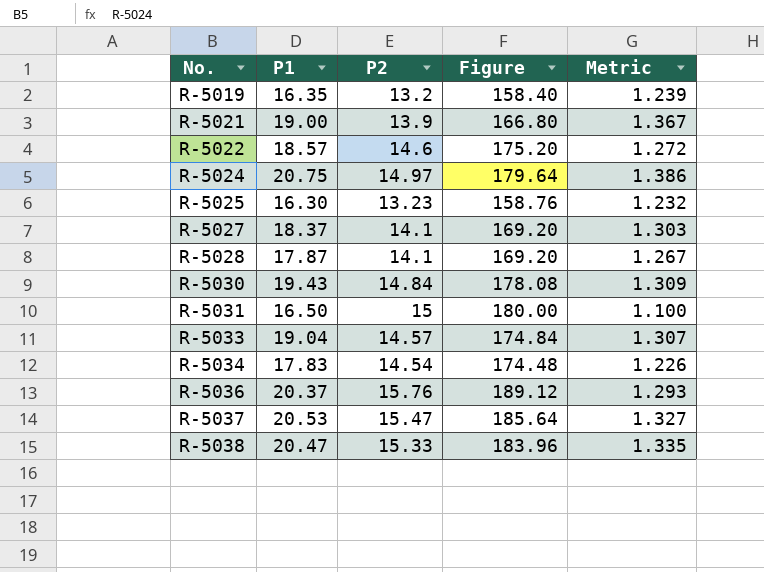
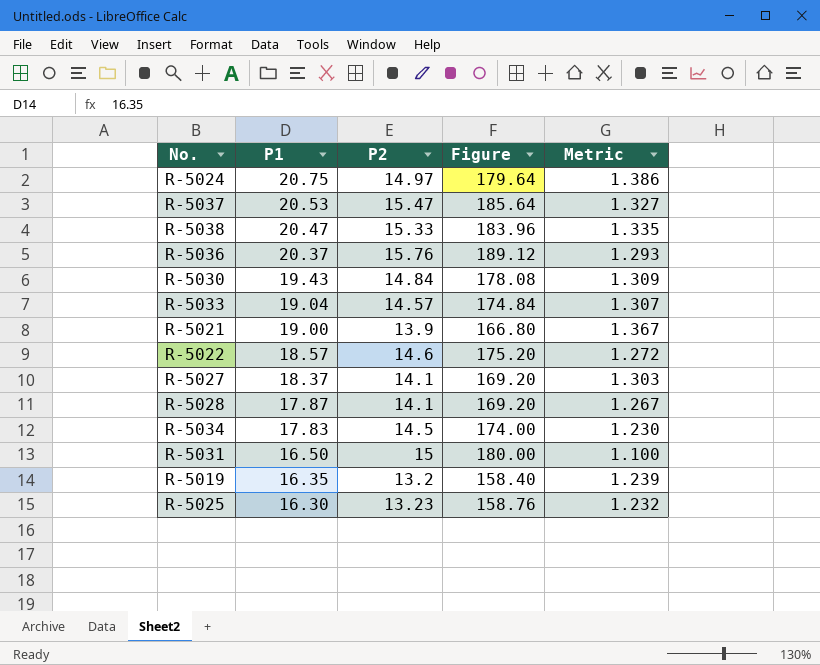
row order: No. ascending -> P1 descending
R-5034 | P2: 14.54 -> 14.5
R-5034 | Figure: 174.48 -> 174.00
R-5034 | Metric: 1.226 -> 1.230

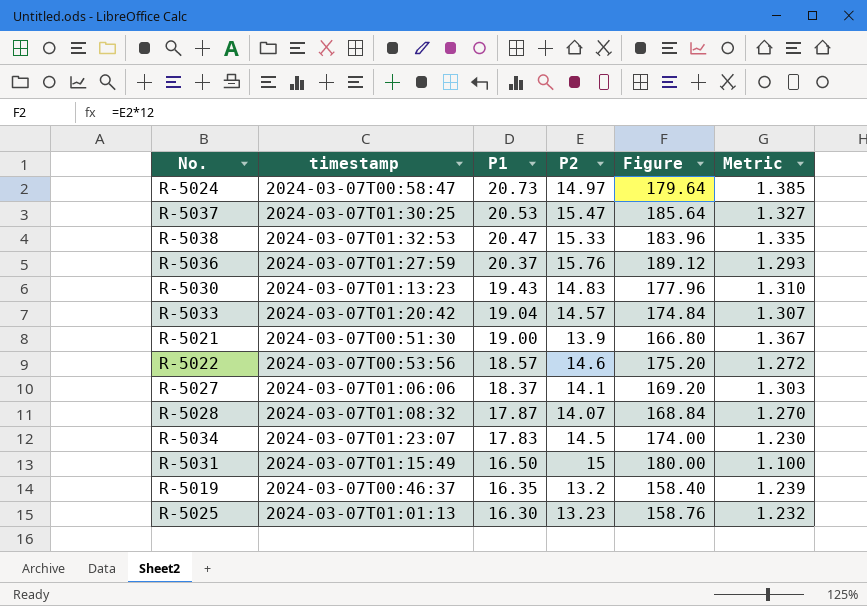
column timestamp | position: none -> 2
R-5024 | P1: 20.75 -> 20.73
R-5024 | Metric: 1.386 -> 1.385
R-5030 | P2: 14.84 -> 14.83
R-5030 | Figure: 178.08 -> 177.96
R-5030 | Metric: 1.309 -> 1.310
R-5028 | P2: 14.1 -> 14.07
R-5028 | Figure: 169.20 -> 168.84
R-5028 | Metric: 1.267 -> 1.270

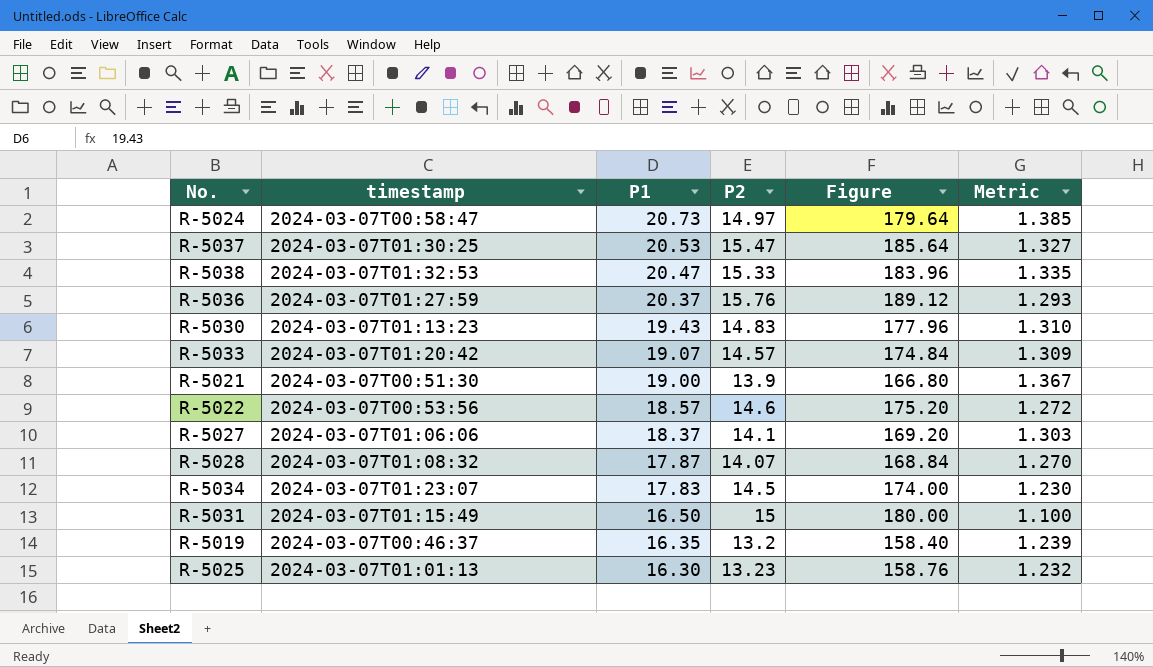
R-5033 | P1: 19.04 -> 19.07
R-5033 | Metric: 1.307 -> 1.309

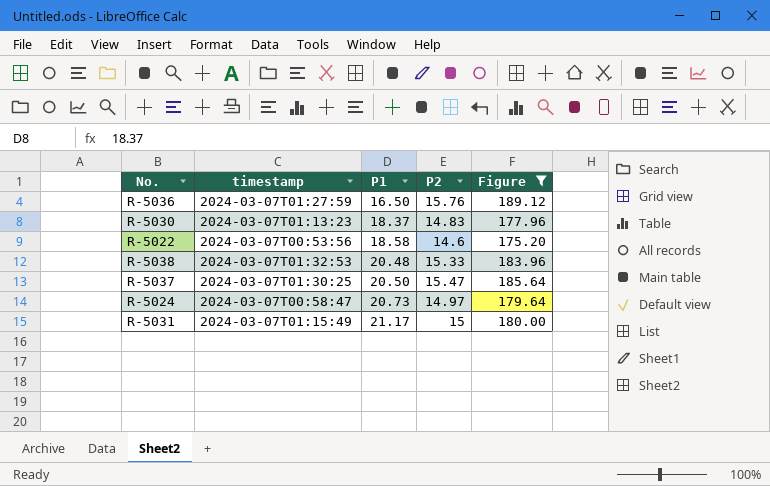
filter: none -> Figure >= 175.20
row order: P1 descending -> P1 ascending
column Metric | formula: [P1] / [P2] -> none
R-5036 | P1: 20.37 -> 16.50
R-5030 | P1: 19.43 -> 18.37
R-5022 | P1: 18.57 -> 18.58
R-5038 | P1: 20.47 -> 20.48
R-5037 | P1: 20.53 -> 20.50
R-5031 | P1: 16.50 -> 21.17

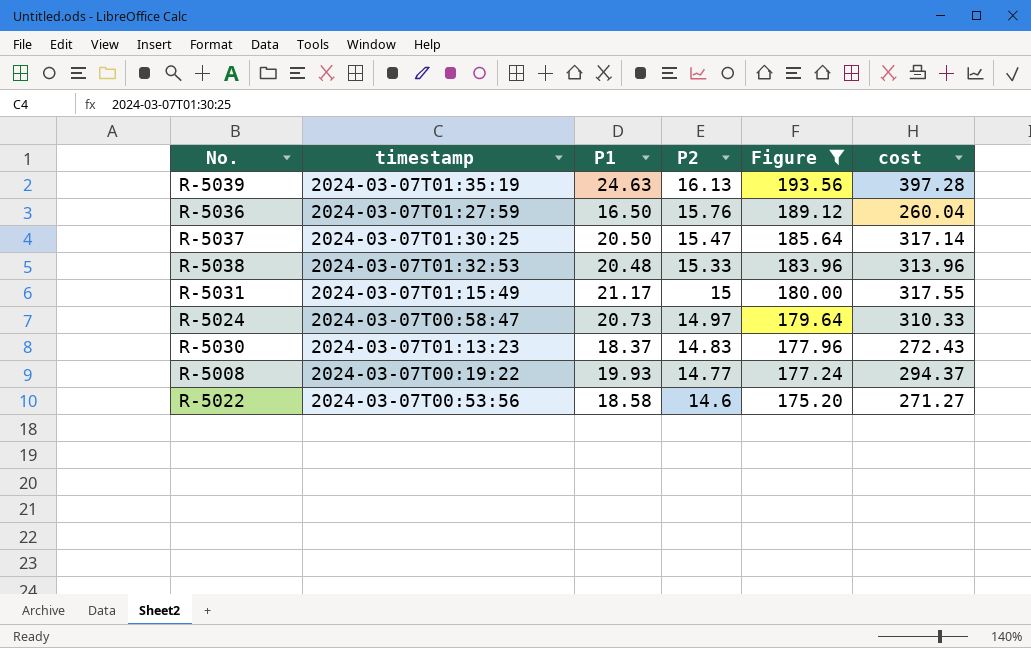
row order: P1 ascending -> P2 descending
column cost | formula: none -> [P1] * [P2]
row R-5039: none -> 2024-03-07T01:35:19 | 24.63 | 16.13 | 193.56 | 397.28
row R-5008: none -> 2024-03-07T00:19:22 | 19.93 | 14.77 | 177.24 | 294.37

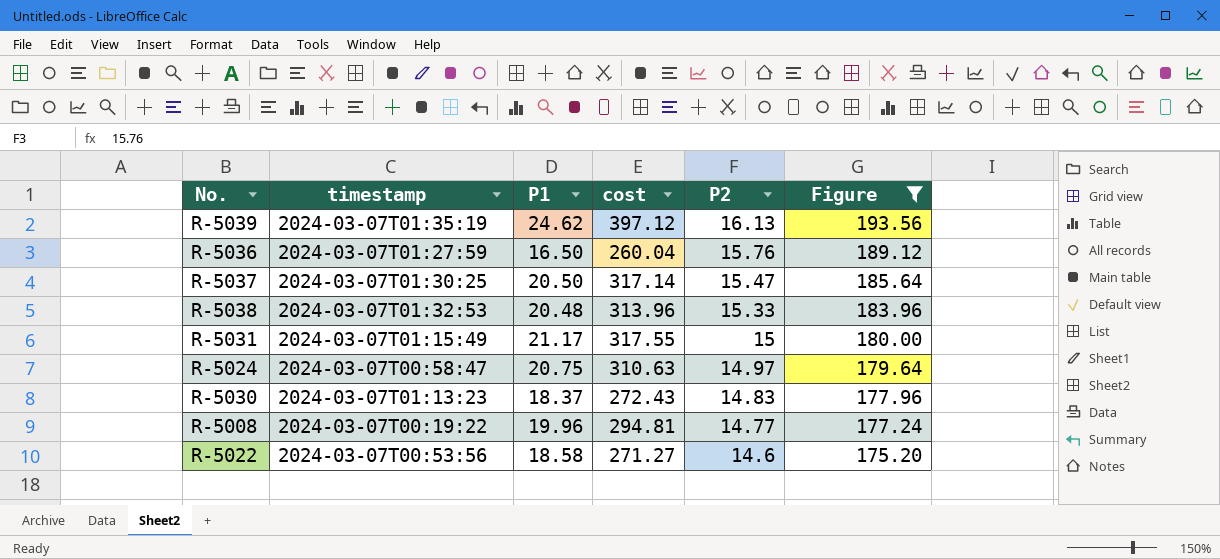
column cost | position: 6 -> 4
R-5039 | P1: 24.63 -> 24.62
R-5039 | cost: 397.28 -> 397.12
R-5024 | P1: 20.73 -> 20.75
R-5024 | cost: 310.33 -> 310.63
R-5008 | P1: 19.93 -> 19.96
R-5008 | cost: 294.37 -> 294.81

